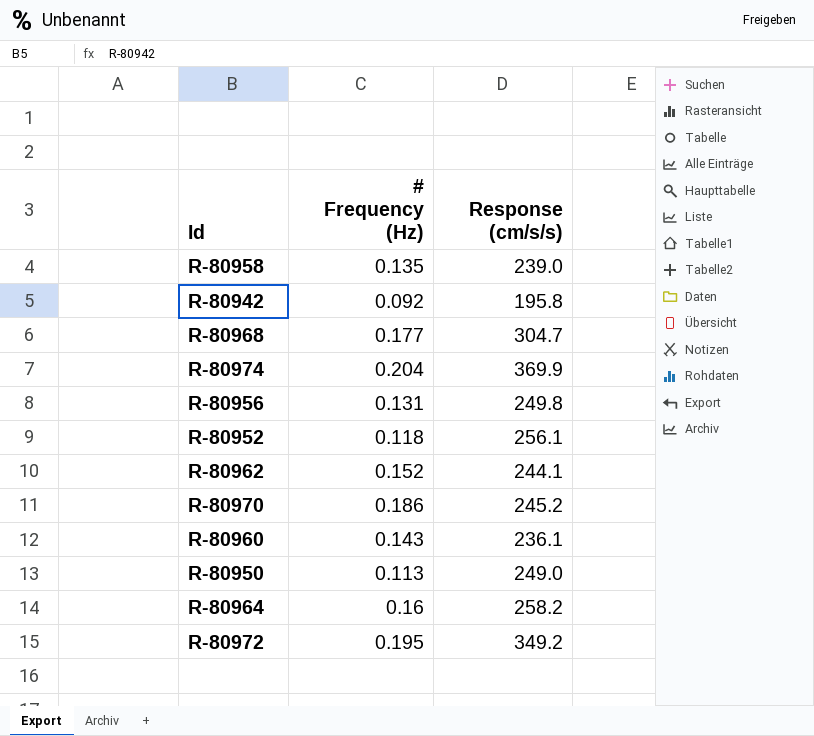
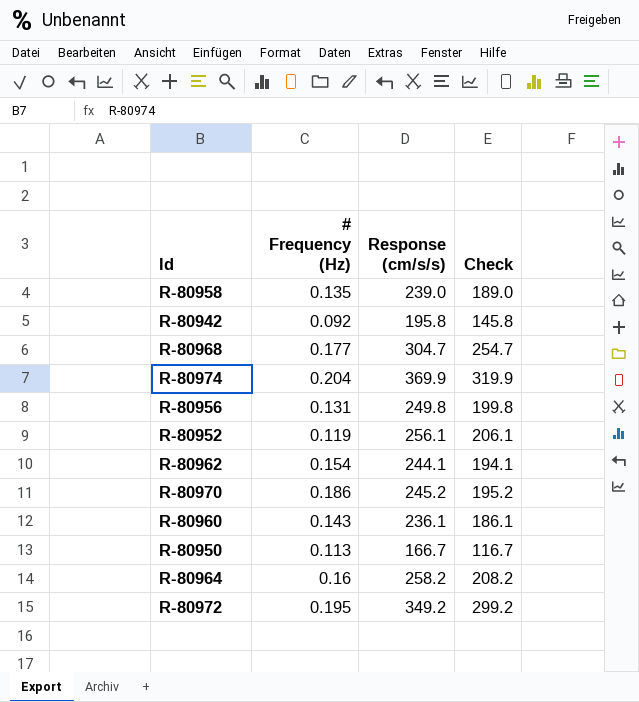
column Check | formula: none -> [Response (cm/s/s)] - 50
R-80952 | # Frequency (Hz): 0.118 -> 0.119
R-80962 | # Frequency (Hz): 0.152 -> 0.154
R-80950 | Response (cm/s/s): 249.0 -> 166.7

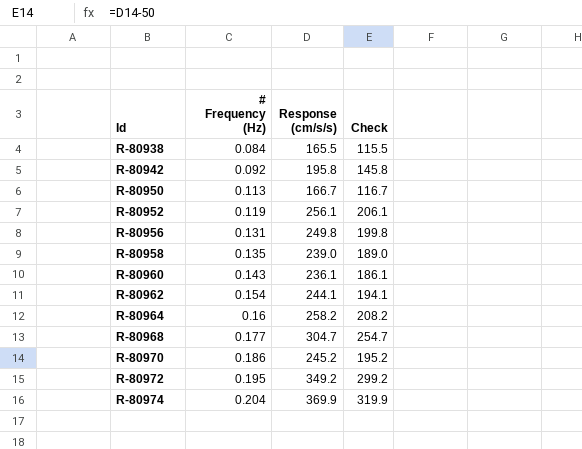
row order: none -> Id ascending
row R-80938: none -> 0.084 | 165.5 | 115.5

